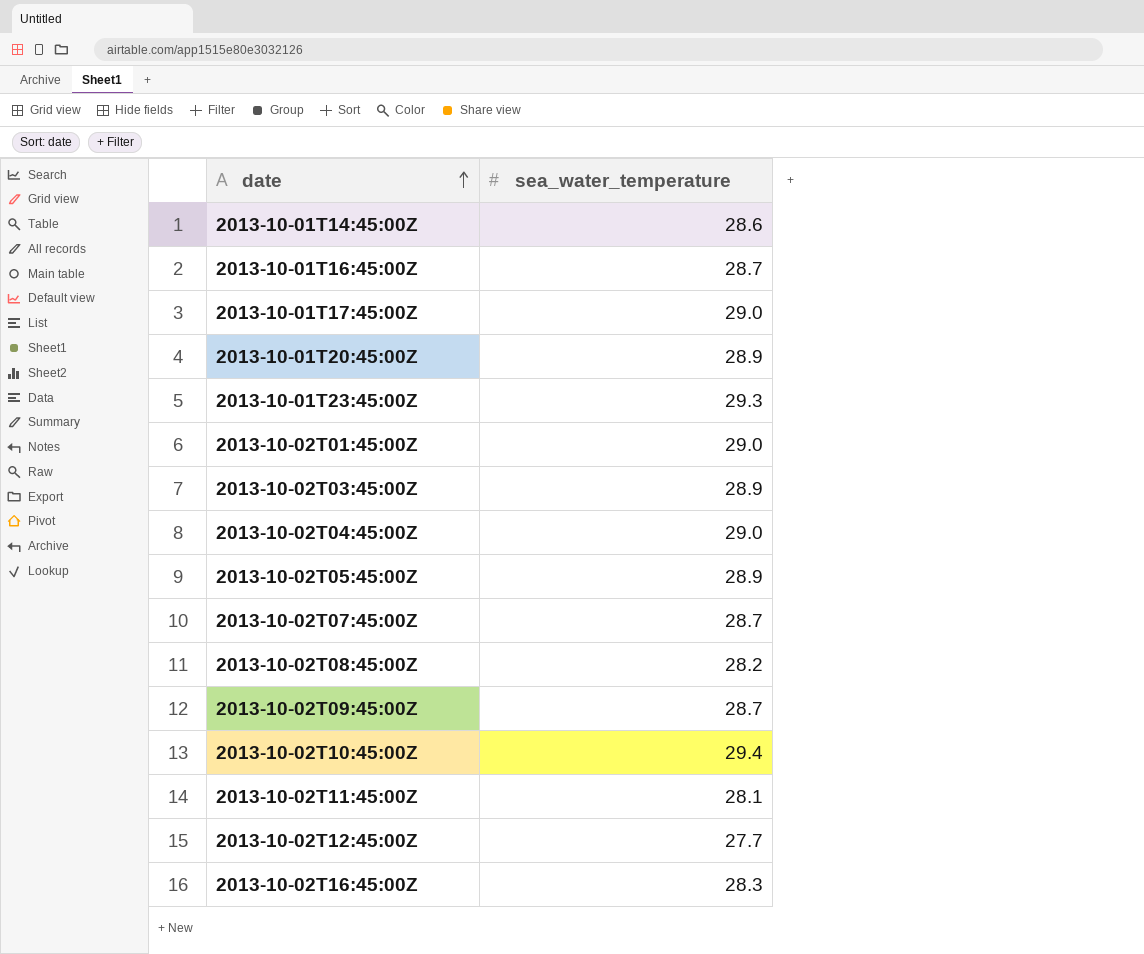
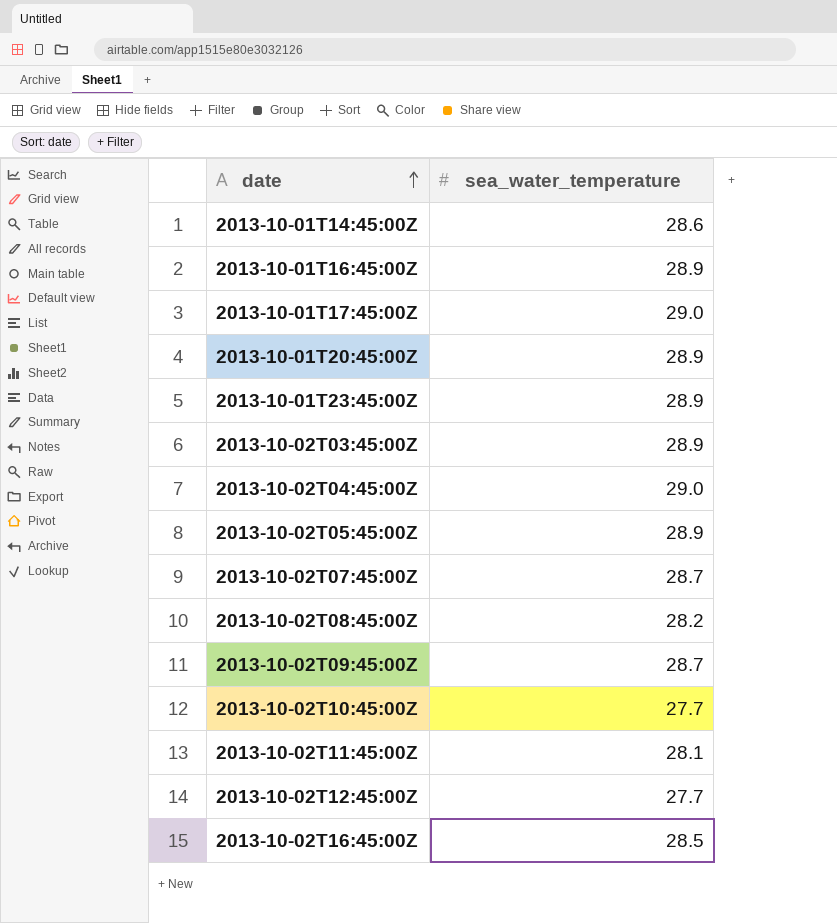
row 2013-10-02T01:45:00Z: 29.0 -> none
2013-10-01T16:45:00Z | sea_water_temperature: 28.7 -> 28.9
2013-10-01T23:45:00Z | sea_water_temperature: 29.3 -> 28.9
2013-10-02T10:45:00Z | sea_water_temperature: 29.4 -> 27.7
2013-10-02T16:45:00Z | sea_water_temperature: 28.3 -> 28.5

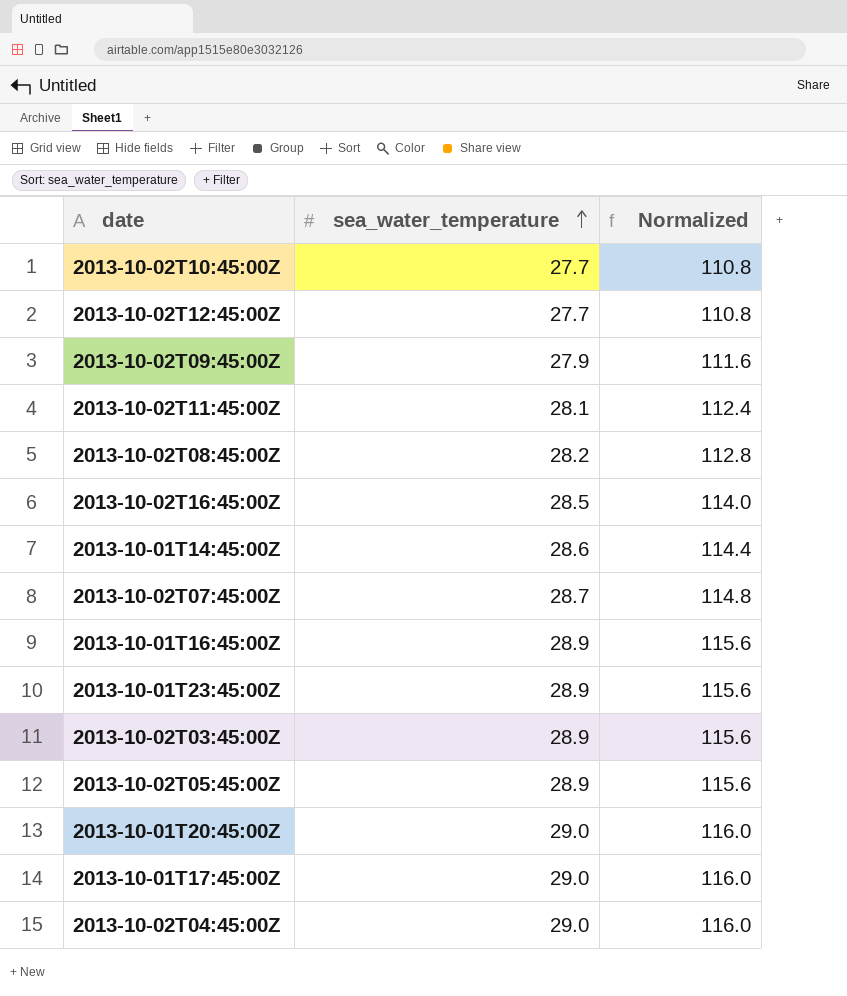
row order: date ascending -> sea_water_temperature ascending
column Normalized | formula: none -> [sea_water_temperature] * 4
2013-10-02T09:45:00Z | sea_water_temperature: 28.7 -> 27.9
2013-10-01T20:45:00Z | sea_water_temperature: 28.9 -> 29.0

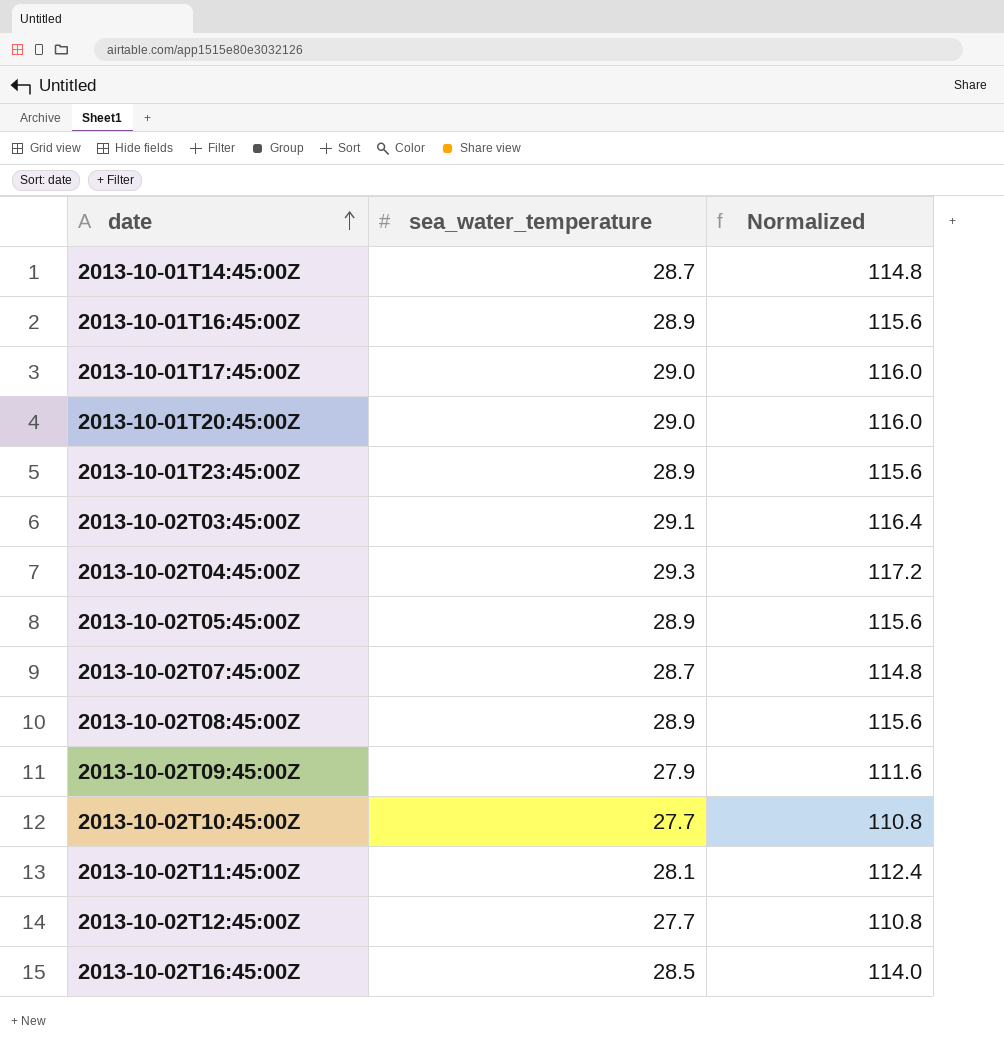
row order: sea_water_temperature ascending -> date ascending
2013-10-01T14:45:00Z | sea_water_temperature: 28.6 -> 28.7
2013-10-01T14:45:00Z | Normalized: 114.4 -> 114.8
2013-10-02T03:45:00Z | sea_water_temperature: 28.9 -> 29.1
2013-10-02T03:45:00Z | Normalized: 115.6 -> 116.4
2013-10-02T04:45:00Z | sea_water_temperature: 29.0 -> 29.3
2013-10-02T04:45:00Z | Normalized: 116.0 -> 117.2
2013-10-02T08:45:00Z | sea_water_temperature: 28.2 -> 28.9
2013-10-02T08:45:00Z | Normalized: 112.8 -> 115.6

